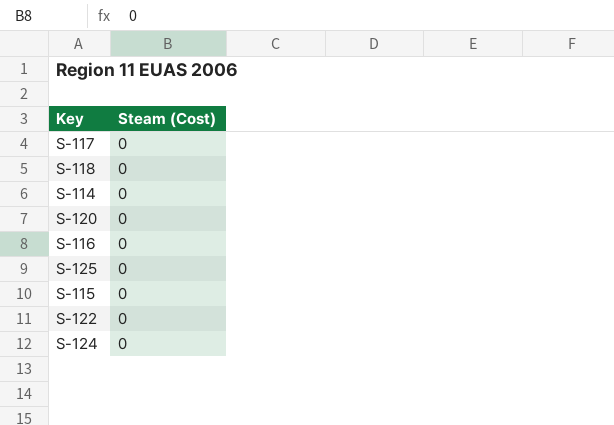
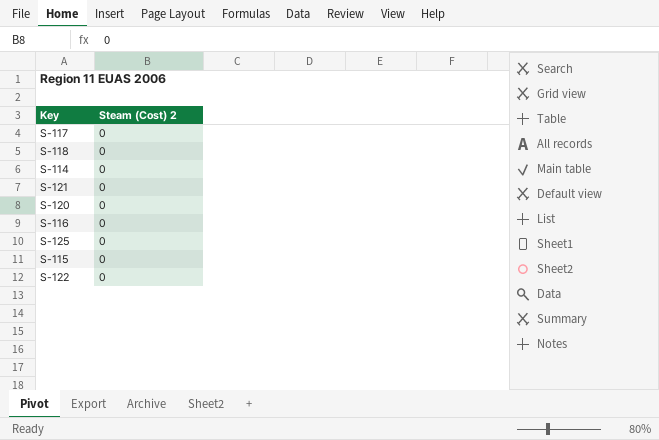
column name: Steam (Cost) -> Steam (Cost) 2
row S-124: 0 -> none
row S-121: none -> 0

